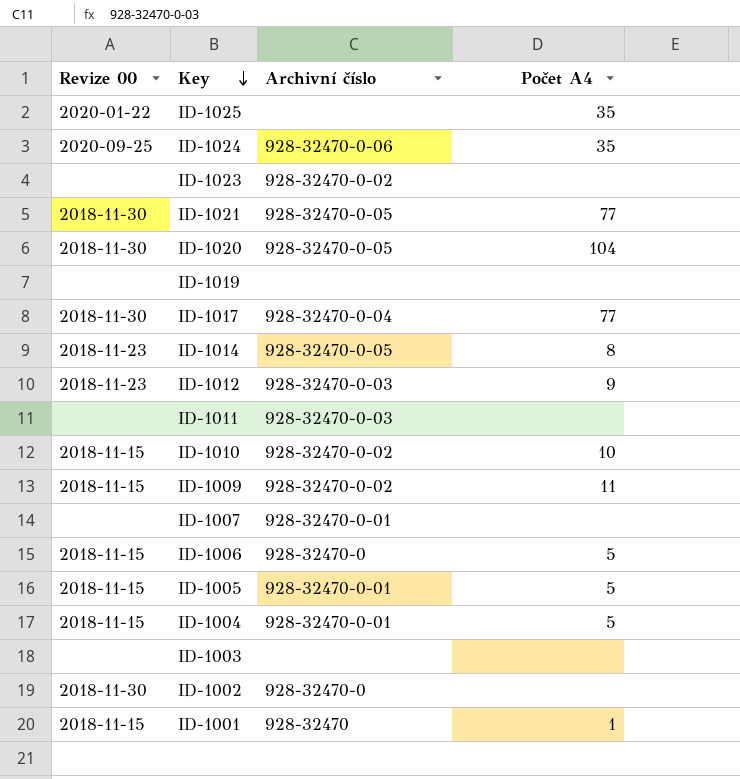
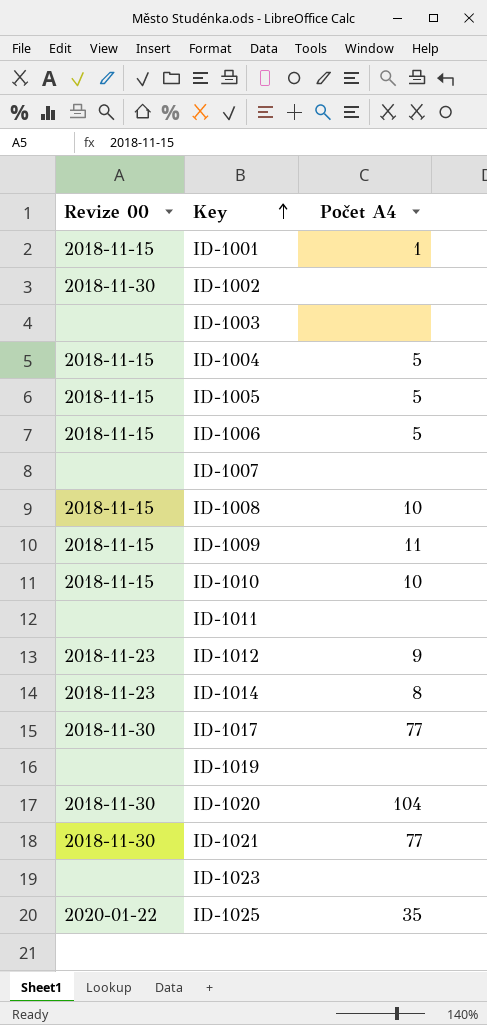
row order: Key descending -> Key ascending
column Archivní číslo | position: 3 -> none
row ID-1024: 2020-09-25 | 928-32470-0-06 | 35 -> none
row ID-1008: none -> 2018-11-15 | 10

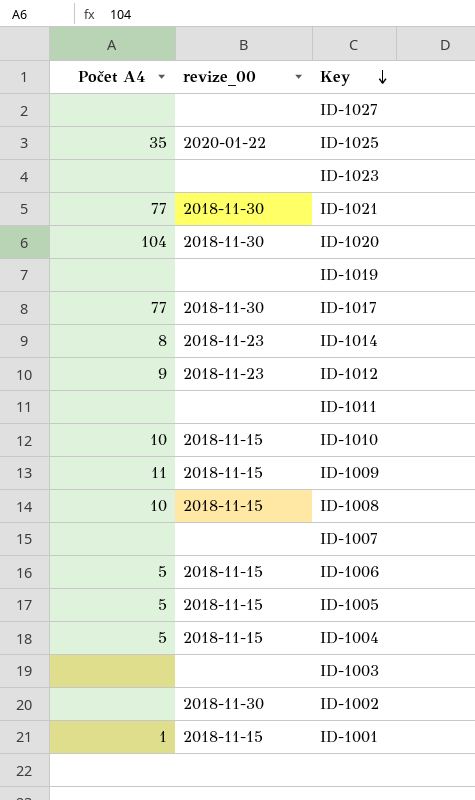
row order: Key ascending -> Key descending
column Počet A4 | position: 3 -> 1
column name: Revize 00 -> revize_00
row ID-1027: none -> none | none

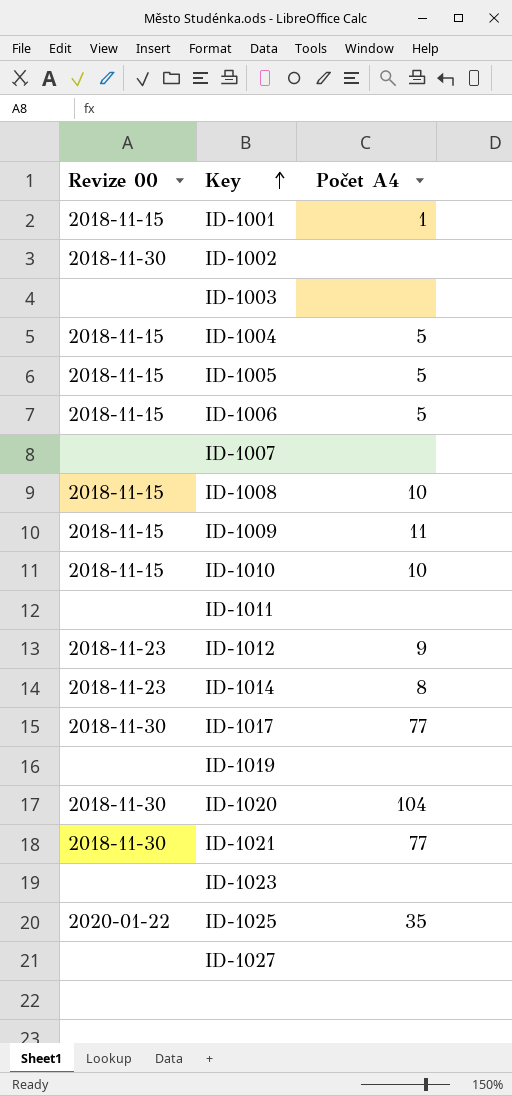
row order: Key descending -> Key ascending
column name: revize_00 -> Revize 00
column Počet A4 | position: 1 -> 3

